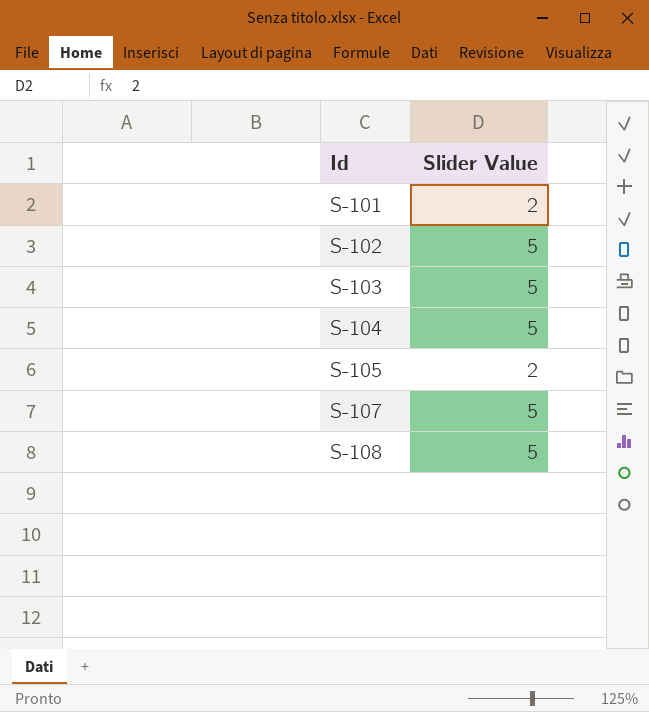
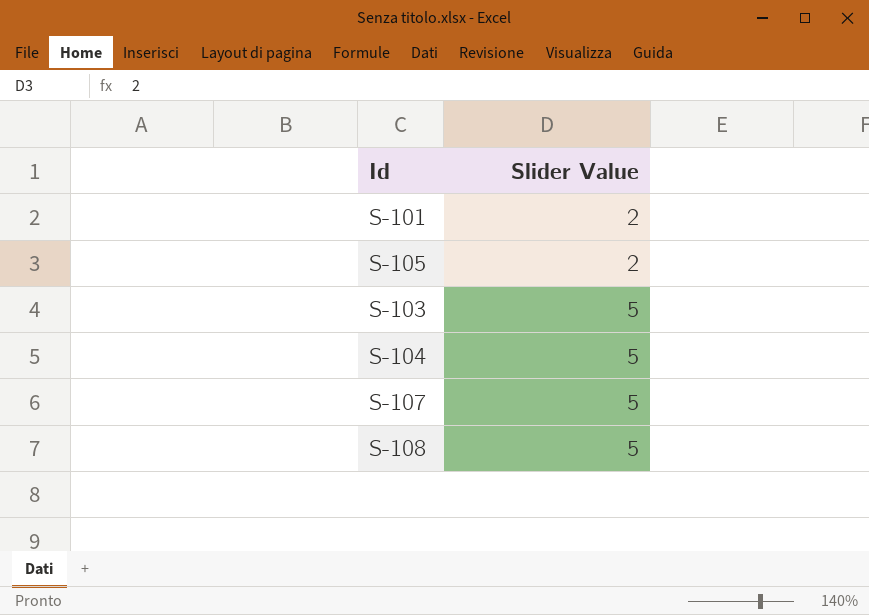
row order: Id ascending -> Slider Value ascending
row S-102: 5 -> none

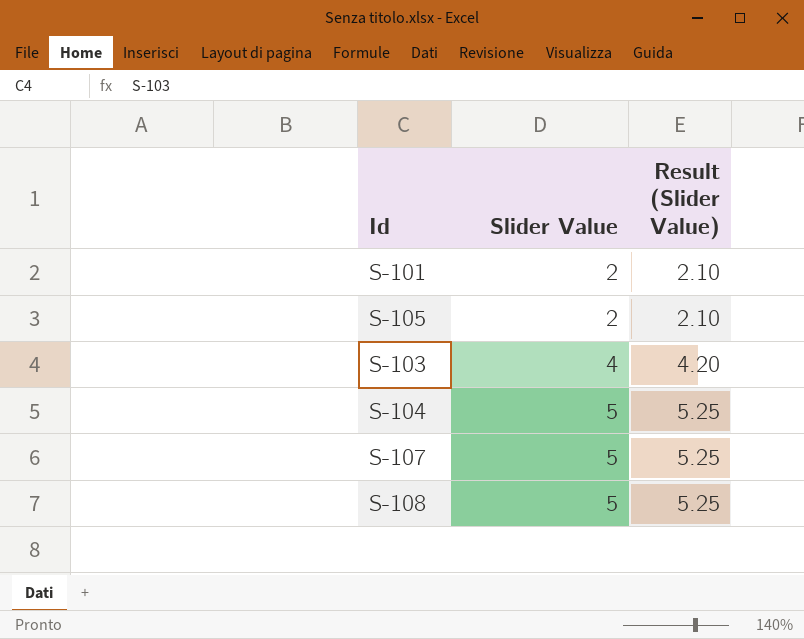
column Result (Slider Value) | formula: none -> [Slider Value] * 1.05
S-103 | Slider Value: 5 -> 4

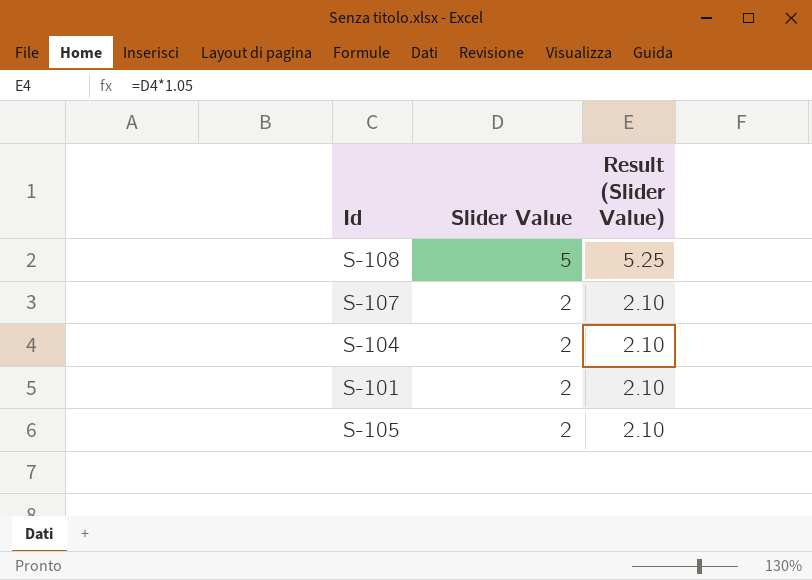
row order: Slider Value ascending -> Slider Value descending
row S-103: 4 | 4.20 -> none
S-107 | Slider Value: 5 -> 2
S-107 | Result (Slider Value): 5.25 -> 2.10
S-104 | Slider Value: 5 -> 2
S-104 | Result (Slider Value): 5.25 -> 2.10

